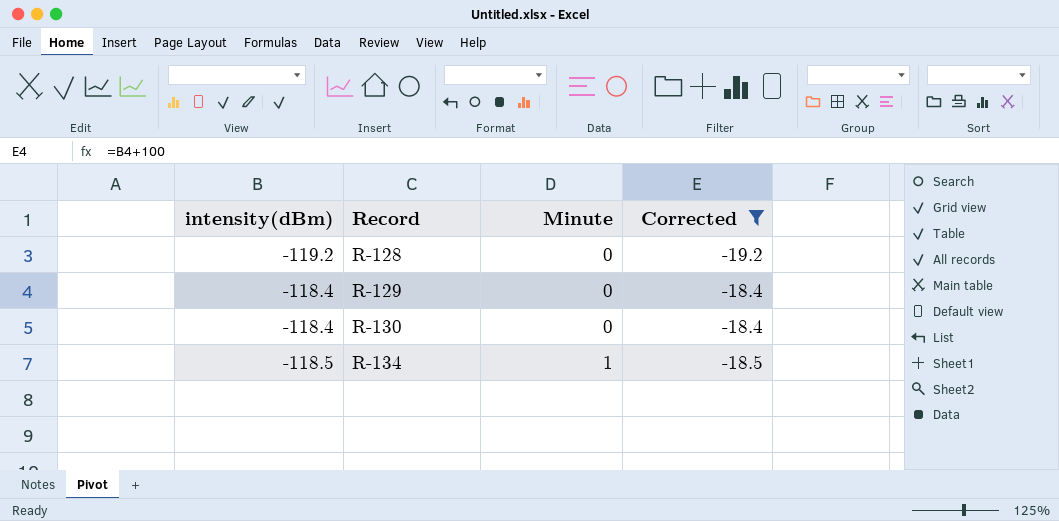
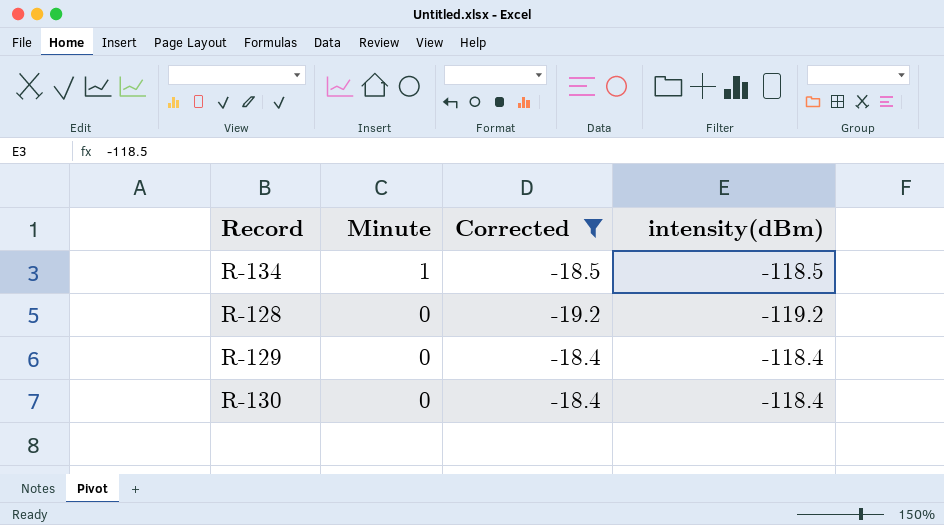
row order: Record ascending -> Minute descending
column intensity(dBm) | position: 1 -> 4

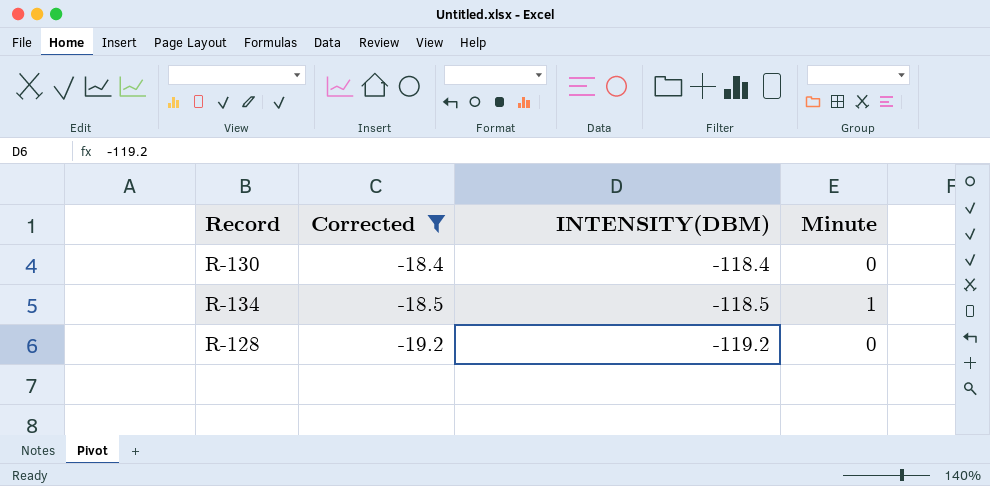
row order: Minute descending -> Corrected descending
column name: intensity(dBm) -> INTENSITY(DBM)
column Minute | position: 2 -> 4
row R-129: 0 | -18.4 | -118.4 -> none

